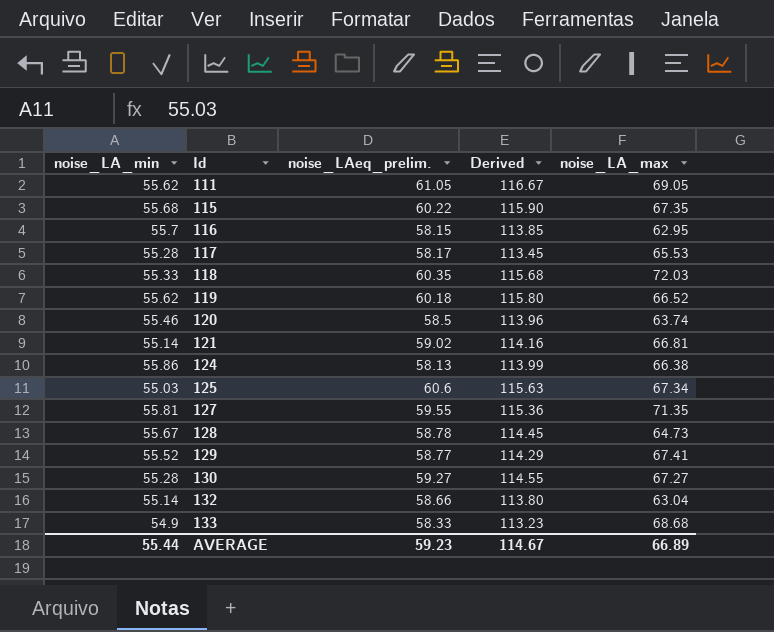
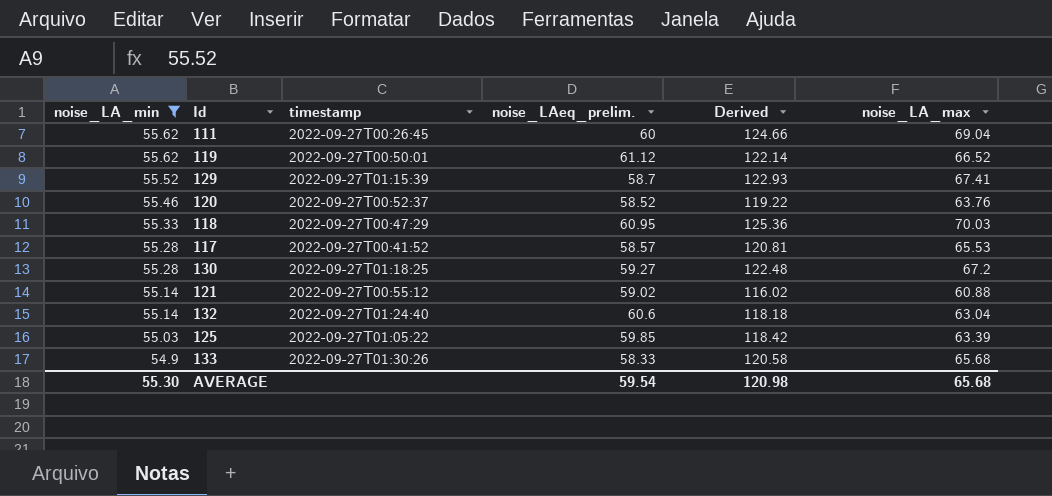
filter: none -> noise_LA_min <= 55.62
row order: Id ascending -> noise_LA_min descending
column timestamp | position: none -> 3
column Derived | formula: [noise_LA_min] + [noise_LAeq_prelim.] -> [noise_LA_min] + [noise_LA_max]
111 | noise_LAeq_prelim.: 61.05 -> 60
111 | noise_LA_max: 69.05 -> 69.04
119 | noise_LAeq_prelim.: 60.18 -> 61.12
129 | noise_LAeq_prelim.: 58.77 -> 58.7
120 | noise_LAeq_prelim.: 58.5 -> 58.52
120 | noise_LA_max: 63.74 -> 63.76
118 | noise_LAeq_prelim.: 60.35 -> 60.95
118 | noise_LA_max: 72.03 -> 70.03
117 | noise_LAeq_prelim.: 58.17 -> 58.57
130 | noise_LA_max: 67.27 -> 67.2
121 | noise_LA_max: 66.81 -> 60.88
132 | noise_LAeq_prelim.: 58.66 -> 60.6
125 | noise_LAeq_prelim.: 60.6 -> 59.85
125 | noise_LA_max: 67.34 -> 63.39
133 | noise_LA_max: 68.68 -> 65.68
AVERAGE | noise_LA_min: 55.44 -> 55.30
AVERAGE | noise_LAeq_prelim.: 59.23 -> 59.54
AVERAGE | Derived: 114.67 -> 120.98
AVERAGE | noise_LA_max: 66.89 -> 65.68

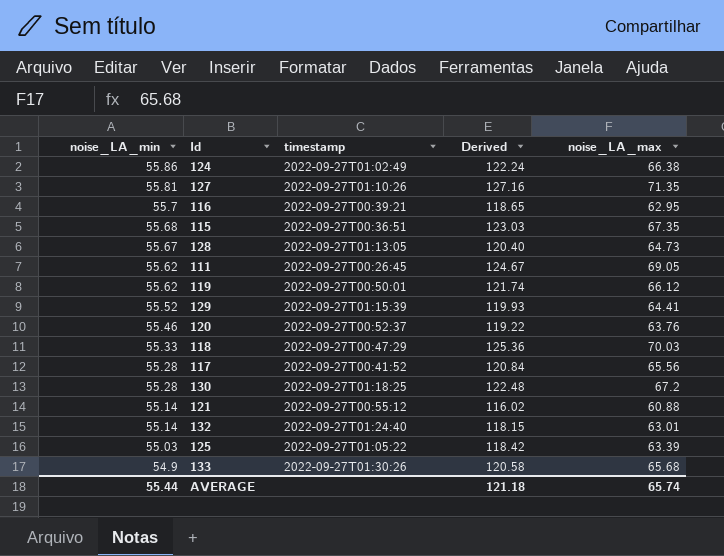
filter: noise_LA_min <= 55.62 -> none
column noise_LAeq_prelim. | position: 4 -> none
111 | Derived: 124.66 -> 124.67
111 | noise_LA_max: 69.04 -> 69.05
119 | Derived: 122.14 -> 121.74
119 | noise_LA_max: 66.52 -> 66.12
129 | Derived: 122.93 -> 119.93
129 | noise_LA_max: 67.41 -> 64.41
117 | Derived: 120.81 -> 120.84
117 | noise_LA_max: 65.53 -> 65.56
132 | Derived: 118.18 -> 118.15
132 | noise_LA_max: 63.04 -> 63.01
AVERAGE | noise_LA_min: 55.30 -> 55.44
AVERAGE | Derived: 120.98 -> 121.18
AVERAGE | noise_LA_max: 65.68 -> 65.74

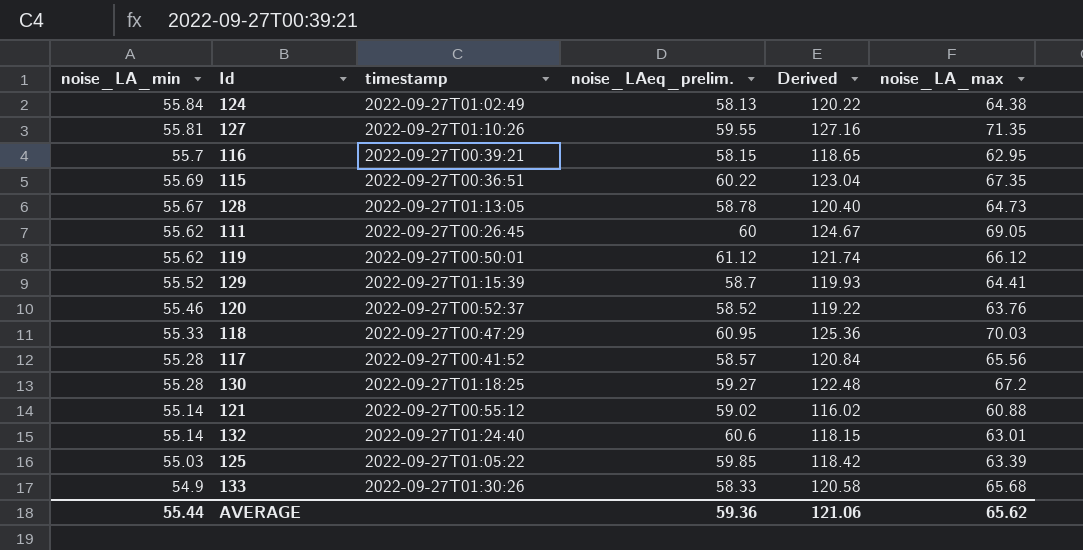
column noise_LAeq_prelim. | position: none -> 4
124 | noise_LA_min: 55.86 -> 55.84
124 | Derived: 122.24 -> 120.22
124 | noise_LA_max: 66.38 -> 64.38
115 | noise_LA_min: 55.68 -> 55.69
115 | Derived: 123.03 -> 123.04
AVERAGE | Derived: 121.18 -> 121.06
AVERAGE | noise_LA_max: 65.74 -> 65.62

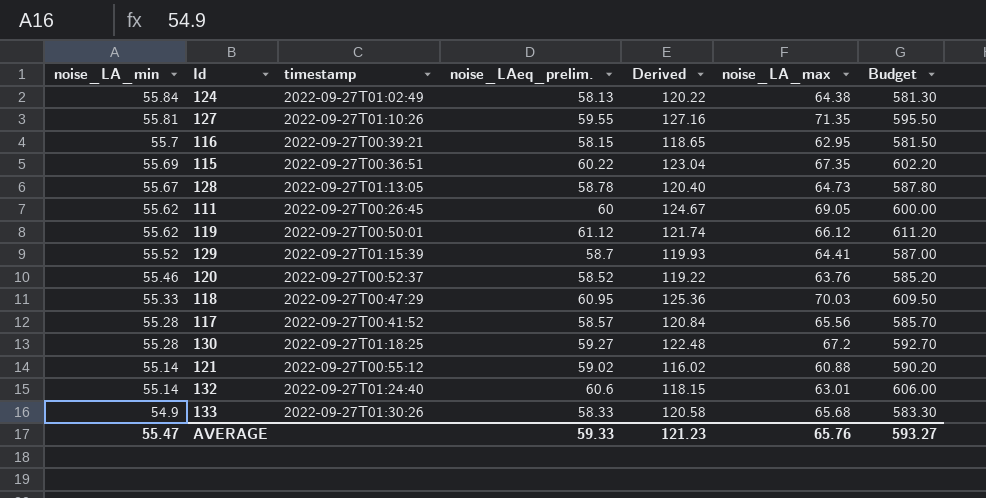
column Budget | formula: none -> [noise_LAeq_prelim.] * 10
row 125: 55.03 | 2022-09-27T01:05:22 | 59.85 | 118.42 | 63.39 -> none
AVERAGE | noise_LA_min: 55.44 -> 55.47
AVERAGE | noise_LAeq_prelim.: 59.36 -> 59.33
AVERAGE | Derived: 121.06 -> 121.23
AVERAGE | noise_LA_max: 65.62 -> 65.76

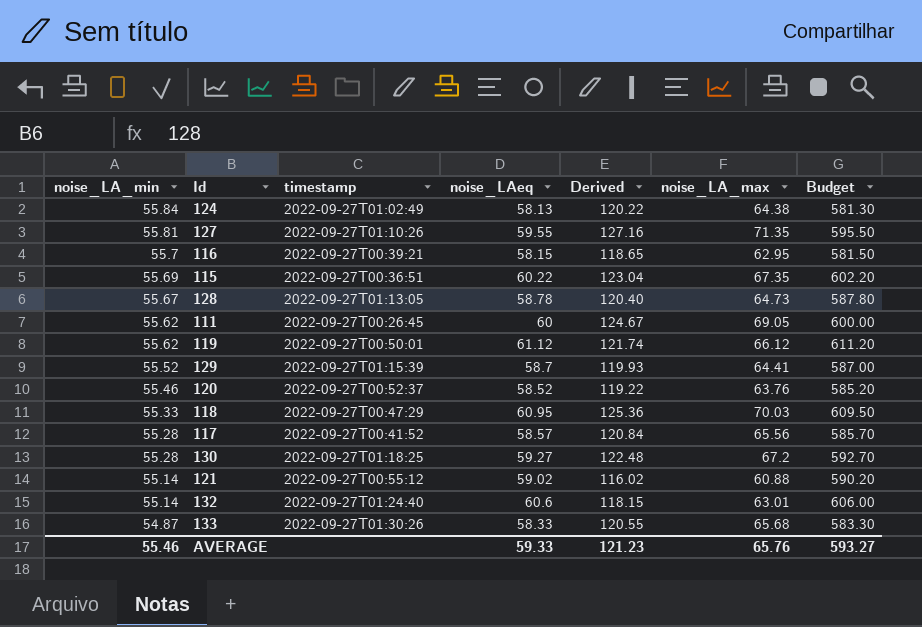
column name: noise_LAeq_prelim. -> noise_LAeq
133 | noise_LA_min: 54.9 -> 54.87
133 | Derived: 120.58 -> 120.55
AVERAGE | noise_LA_min: 55.47 -> 55.46

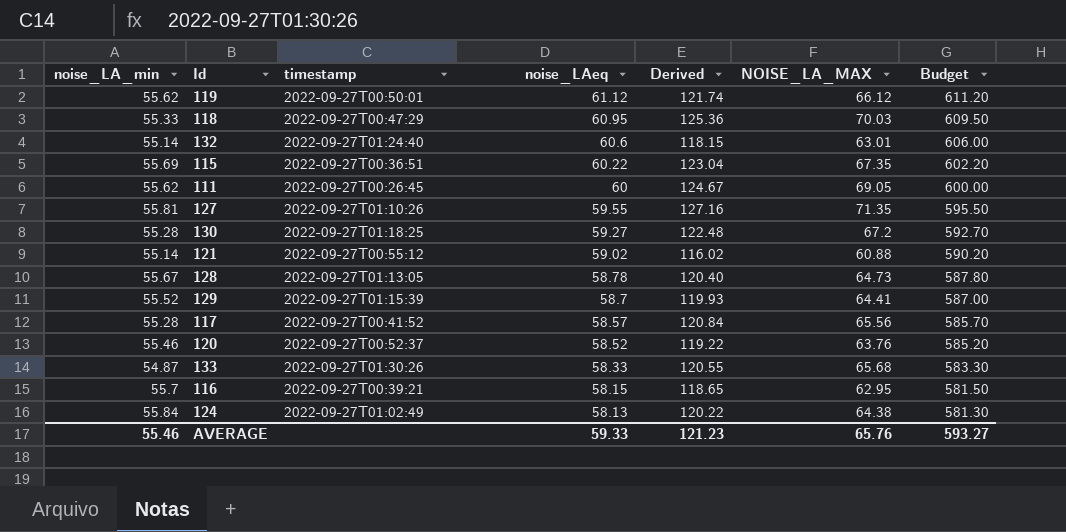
row order: noise_LA_min descending -> noise_LAeq descending
column name: noise_LA_max -> NOISE_LA_MAX

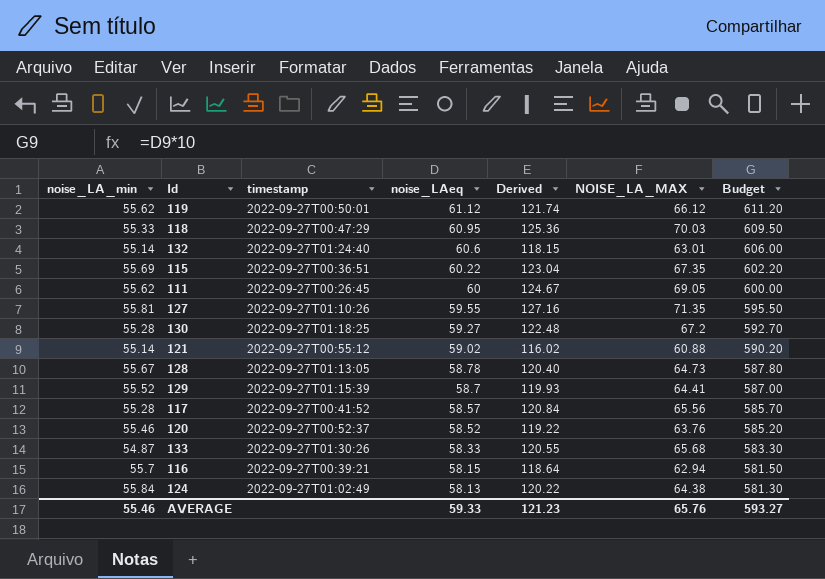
116 | Derived: 118.65 -> 118.64
116 | NOISE_LA_MAX: 62.95 -> 62.94

